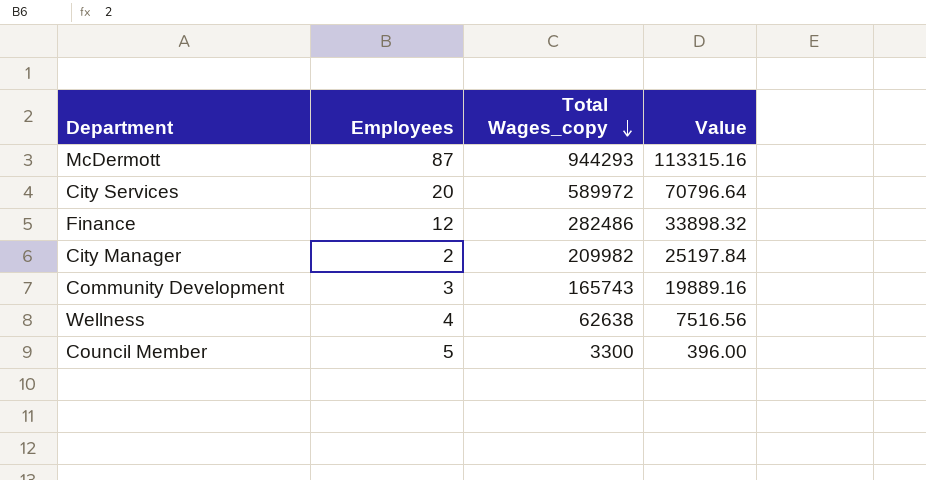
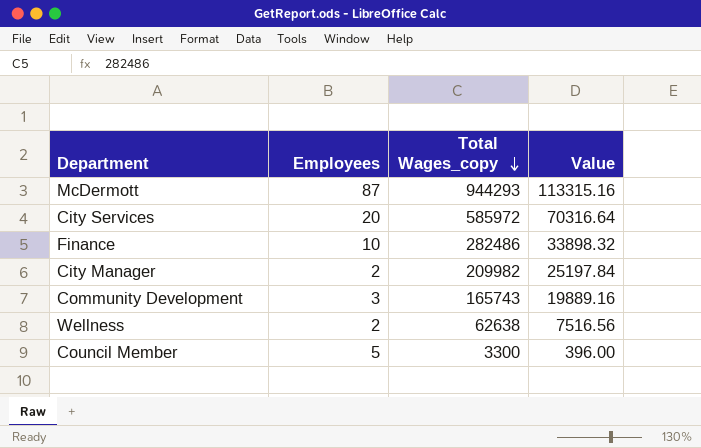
City Services | Total Wages_copy: 589972 -> 585972
City Services | Value: 70796.64 -> 70316.64
Finance | Employees: 12 -> 10
Wellness | Employees: 4 -> 2

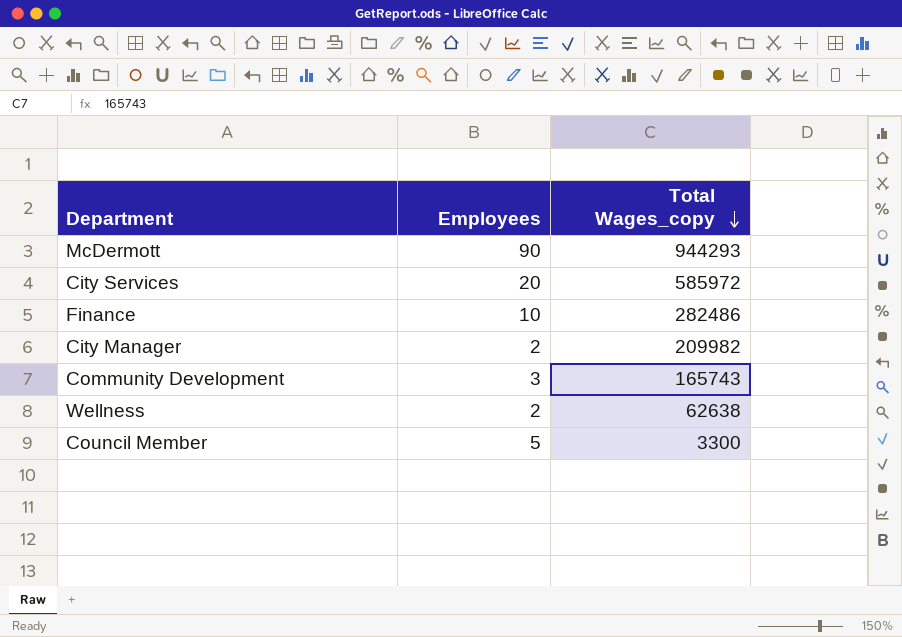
column Value | formula: [Total Wages_copy] * 0.12 -> none
McDermott | Employees: 87 -> 90

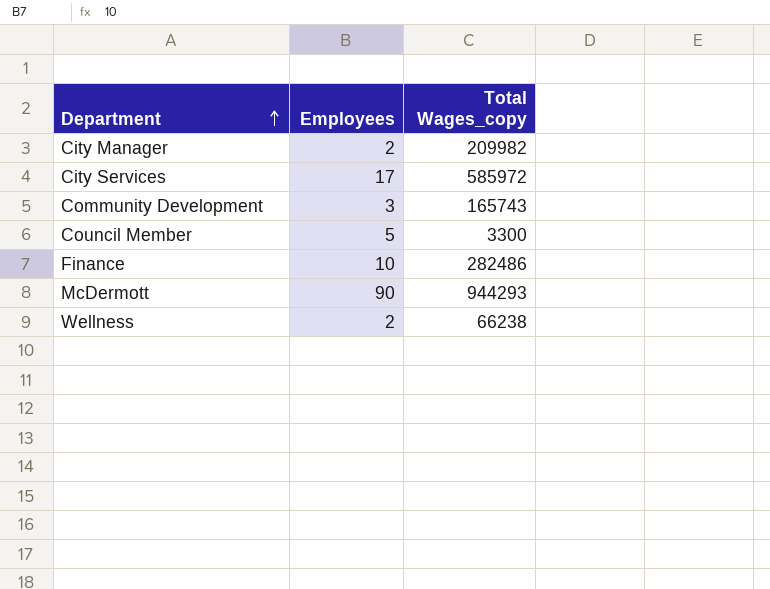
row order: Total Wages_copy descending -> Department ascending
City Services | Employees: 20 -> 17
Wellness | Total Wages_copy: 62638 -> 66238

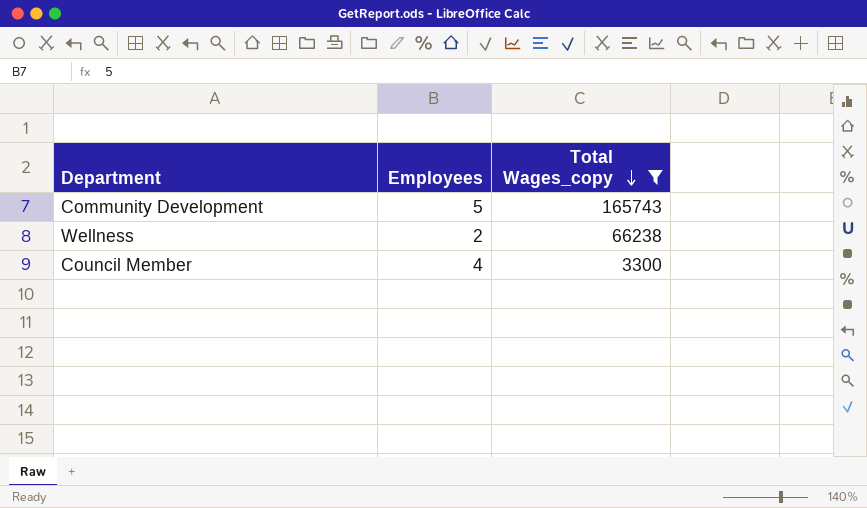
filter: none -> Total Wages_copy <= 165743
row order: Department ascending -> Total Wages_copy descending
Community Development | Employees: 3 -> 5
Council Member | Employees: 5 -> 4

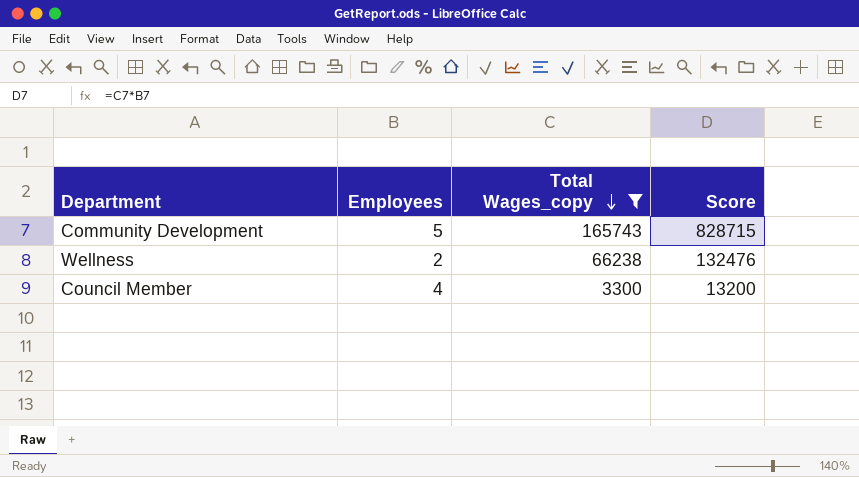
column Score | formula: none -> [Employees] * [Total Wages_copy]

